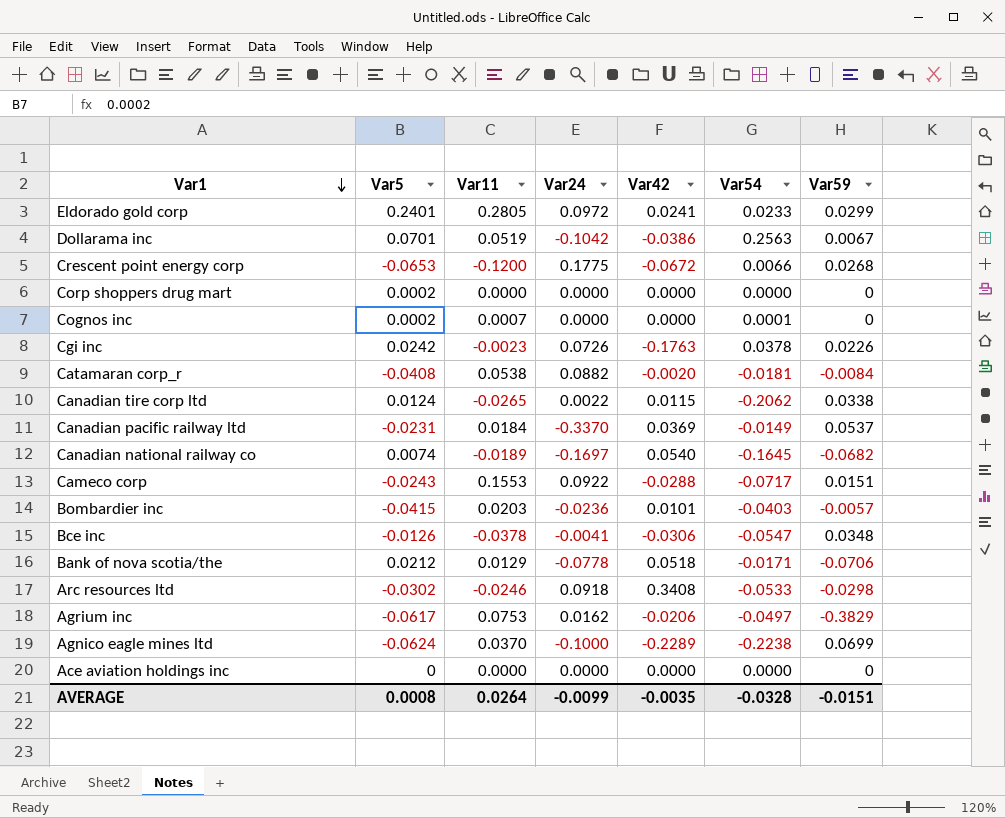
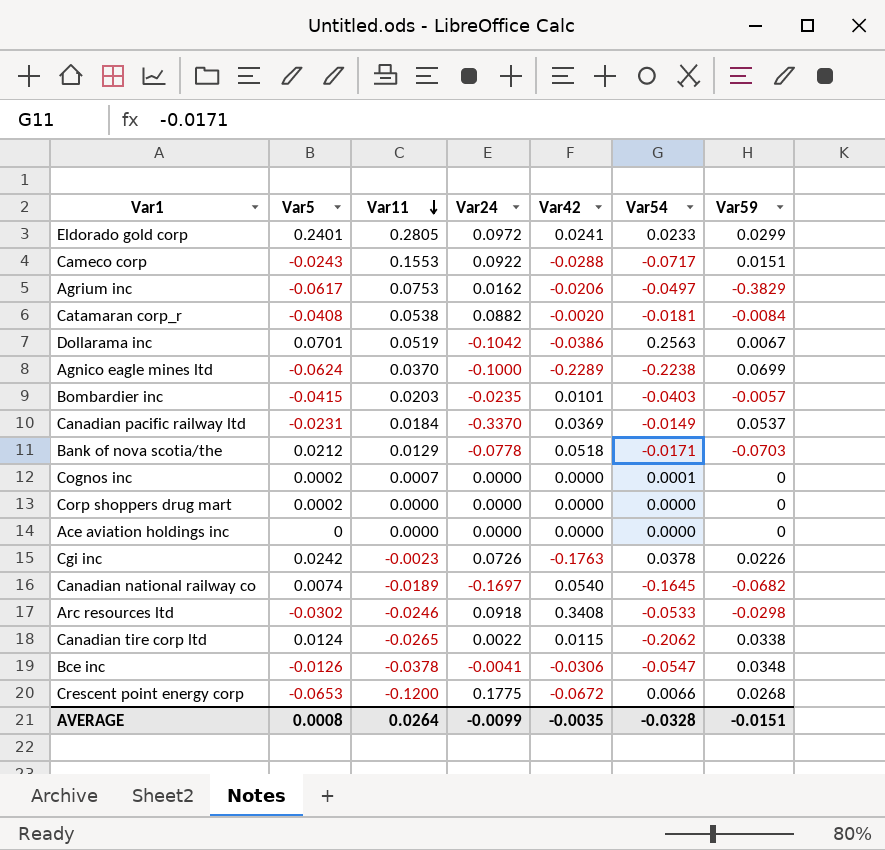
row order: Var1 descending -> Var11 descending
Bombardier inc | Var24: -0.0236 -> -0.0235
Bank of nova scotia/the | Var59: -0.0706 -> -0.0703

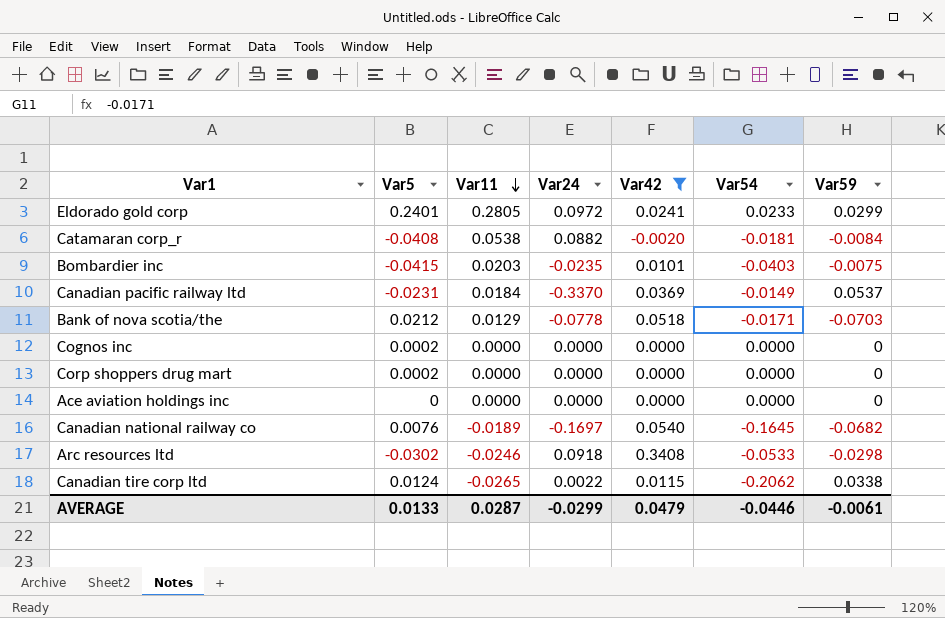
filter: none -> Var42 >= -0.0020
Bombardier inc | Var59: -0.0057 -> -0.0075
Cognos inc | Var11: 0.0007 -> 0.0000
Cognos inc | Var54: 0.0001 -> 0.0000
Canadian national railway co | Var5: 0.0074 -> 0.0076
AVERAGE | Var5: 0.0008 -> 0.0133
AVERAGE | Var11: 0.0264 -> 0.0287
AVERAGE | Var24: -0.0099 -> -0.0299
AVERAGE | Var42: -0.0035 -> 0.0479
AVERAGE | Var54: -0.0328 -> -0.0446
AVERAGE | Var59: -0.0151 -> -0.0061

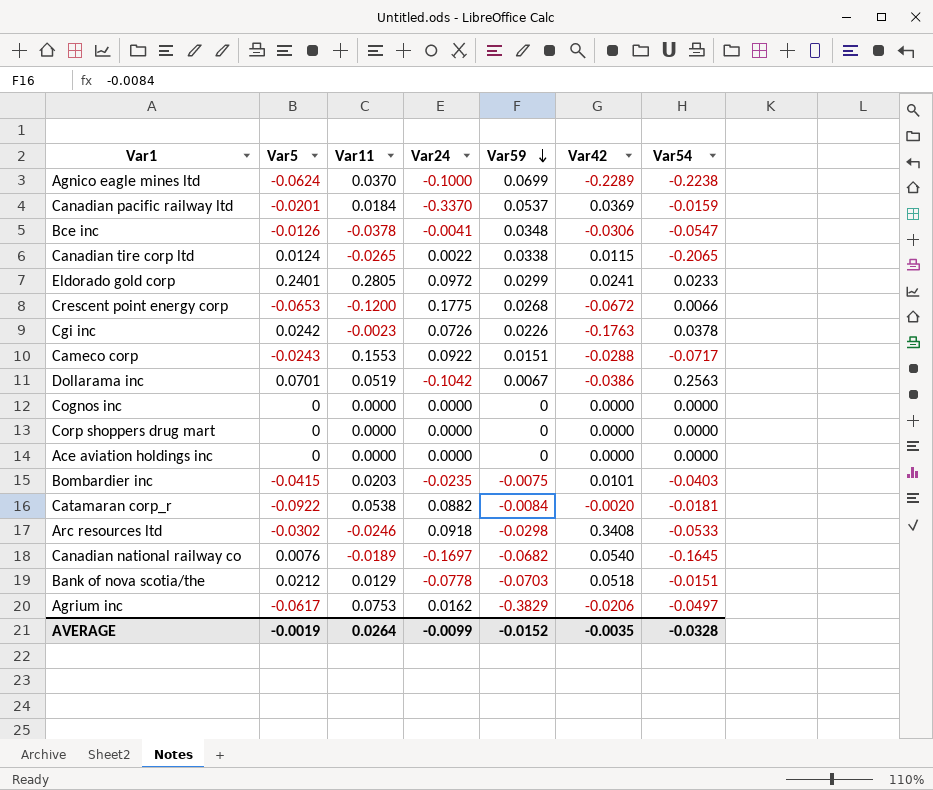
filter: Var42 >= -0.0020 -> none
row order: Var11 descending -> Var59 descending
column Var59 | position: 7 -> 5
Canadian pacific railway ltd | Var5: -0.0231 -> -0.0201
Canadian pacific railway ltd | Var54: -0.0149 -> -0.0159
Canadian tire corp ltd | Var54: -0.2062 -> -0.2065
Cognos inc | Var5: 0.0002 -> 0
Corp shoppers drug mart | Var5: 0.0002 -> 0
Catamaran corp_r | Var5: -0.0408 -> -0.0922
Bank of nova scotia/the | Var54: -0.0171 -> -0.0151
AVERAGE | Var5: 0.0133 -> -0.0019
AVERAGE | Var11: 0.0287 -> 0.0264
AVERAGE | Var24: -0.0299 -> -0.0099
AVERAGE | Var59: -0.0061 -> -0.0152
AVERAGE | Var42: 0.0479 -> -0.0035
AVERAGE | Var54: -0.0446 -> -0.0328

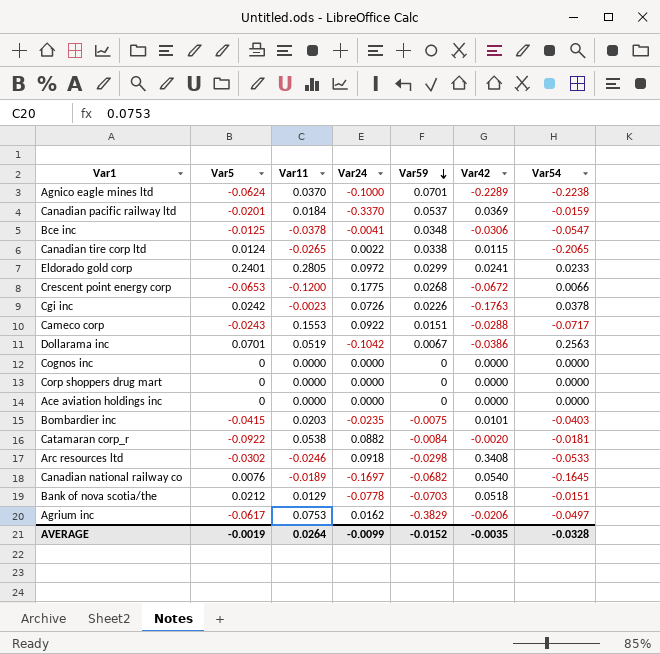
Agnico eagle mines ltd | Var59: 0.0699 -> 0.0701
Bce inc | Var5: -0.0126 -> -0.0125

